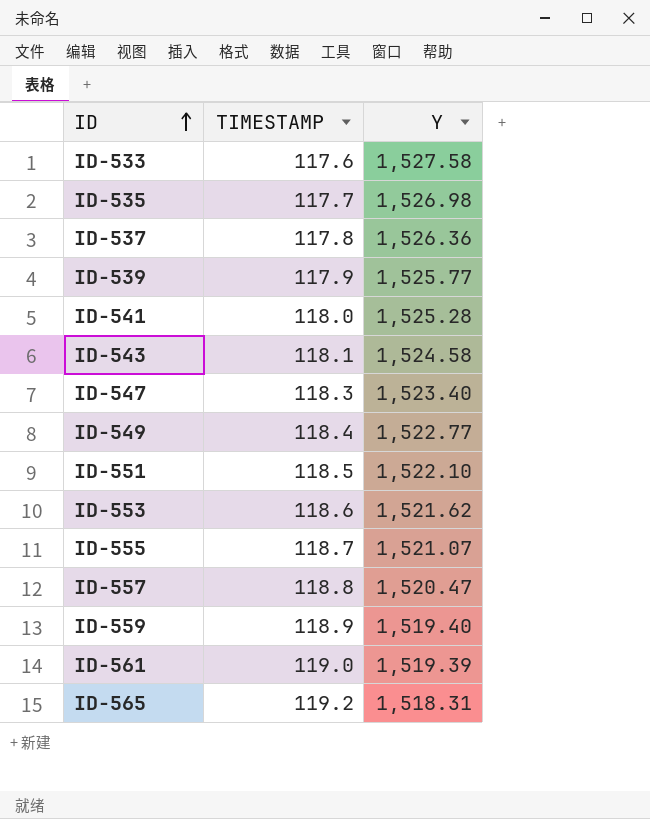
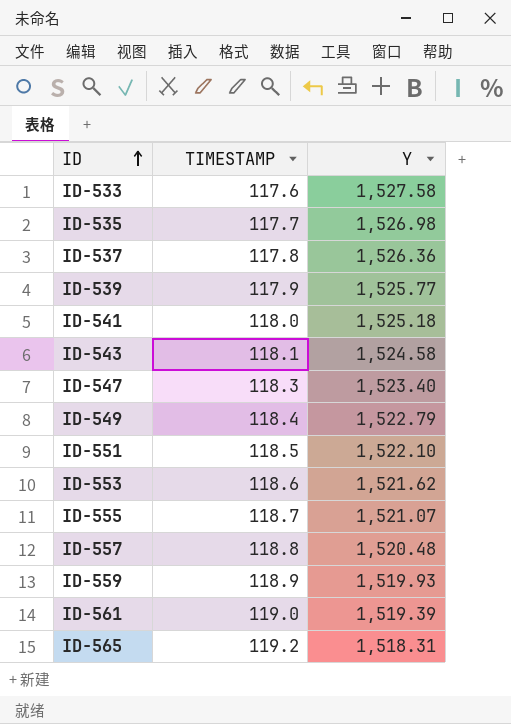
ID-541 | Y: 1,525.28 -> 1,525.18
ID-549 | Y: 1,522.77 -> 1,522.79
ID-557 | Y: 1,520.47 -> 1,520.48
ID-559 | Y: 1,519.40 -> 1,519.93

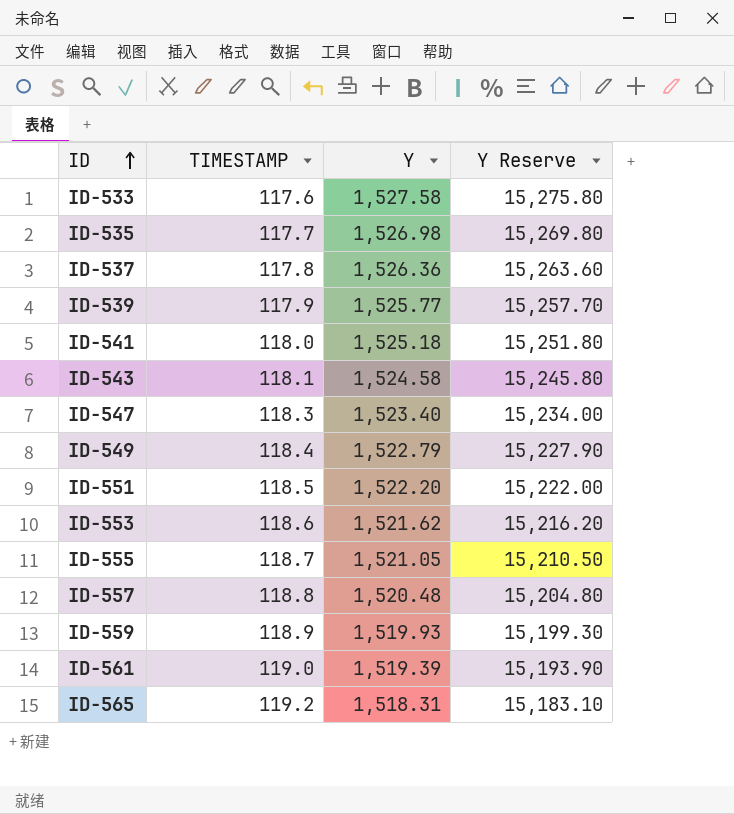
column Y Reserve | formula: none -> [Y] * 10
ID-551 | Y: 1,522.10 -> 1,522.20
ID-555 | Y: 1,521.07 -> 1,521.05

